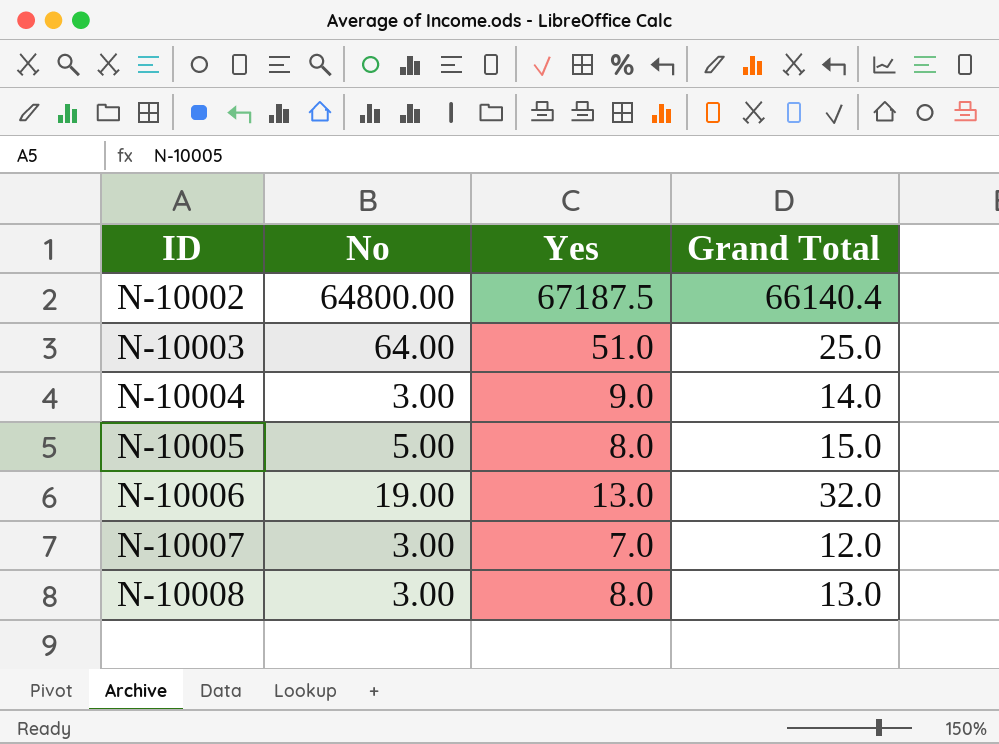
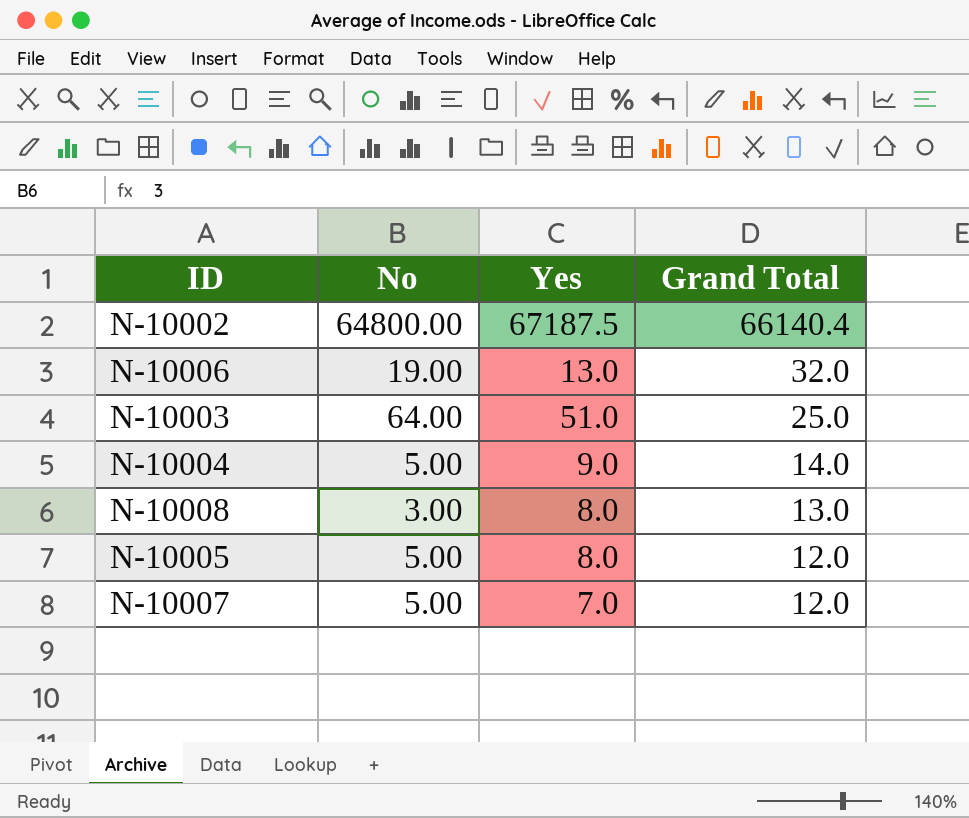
row order: ID ascending -> Grand Total descending
N-10004 | No: 3.00 -> 5.00
N-10005 | Grand Total: 15.0 -> 12.0
N-10007 | No: 3.00 -> 5.00

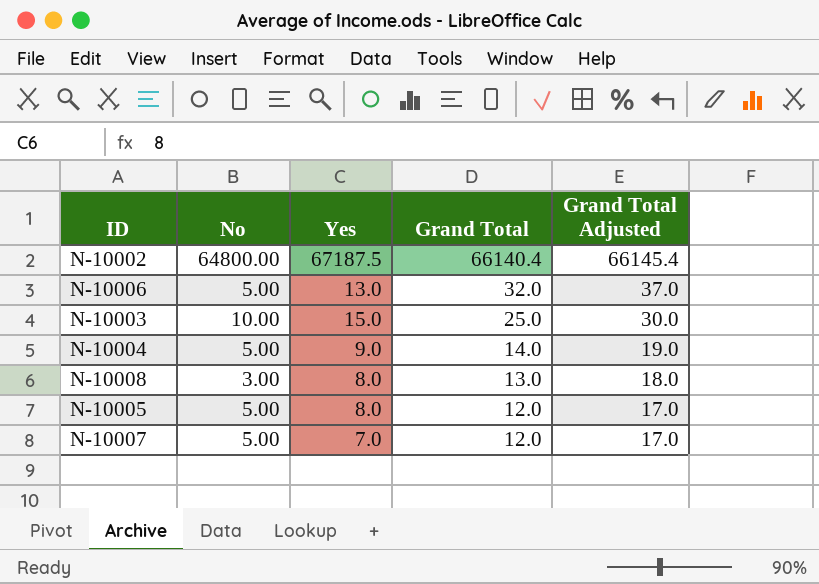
column Grand Total Adjusted | formula: none -> [Grand Total] + 5
N-10006 | No: 19.00 -> 5.00
N-10003 | No: 64.00 -> 10.00
N-10003 | Yes: 51.0 -> 15.0

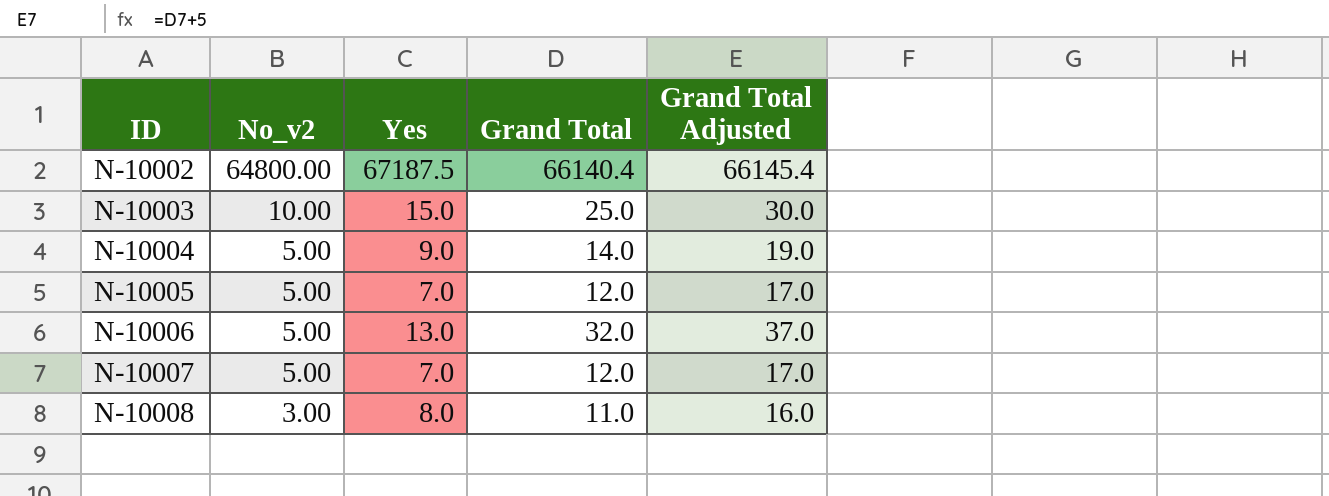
row order: Grand Total descending -> ID ascending
column name: No -> No_v2
N-10005 | Yes: 8.0 -> 7.0
N-10008 | Grand Total: 13.0 -> 11.0
N-10008 | Grand Total Adjusted: 18.0 -> 16.0

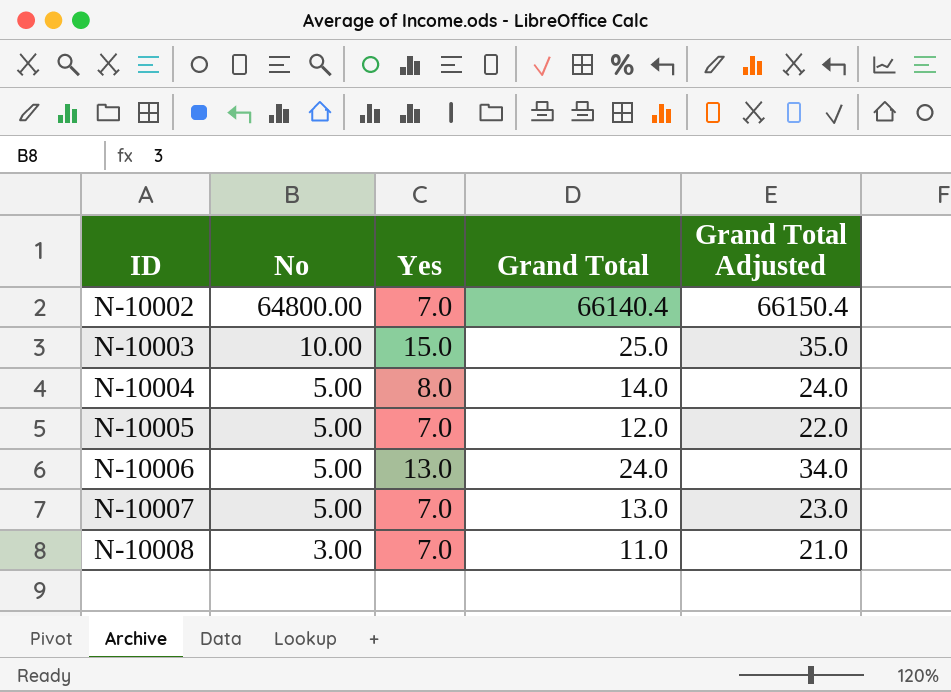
column name: No_v2 -> No
column Grand Total Adjusted | formula: [Grand Total] + 5 -> [Grand Total] + 10
N-10002 | Yes: 67187.5 -> 7.0
N-10004 | Yes: 9.0 -> 8.0
N-10006 | Grand Total: 32.0 -> 24.0
N-10007 | Grand Total: 12.0 -> 13.0
N-10008 | Yes: 8.0 -> 7.0

